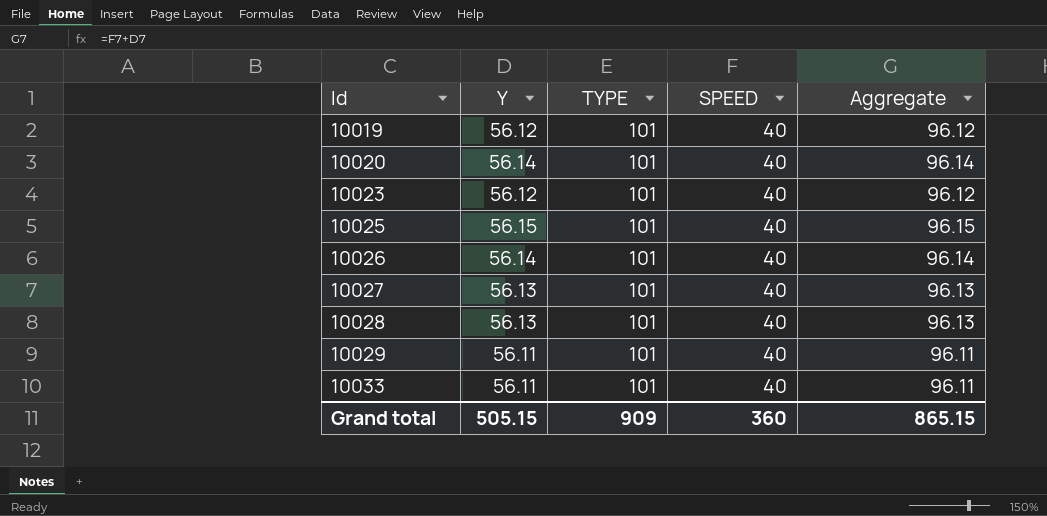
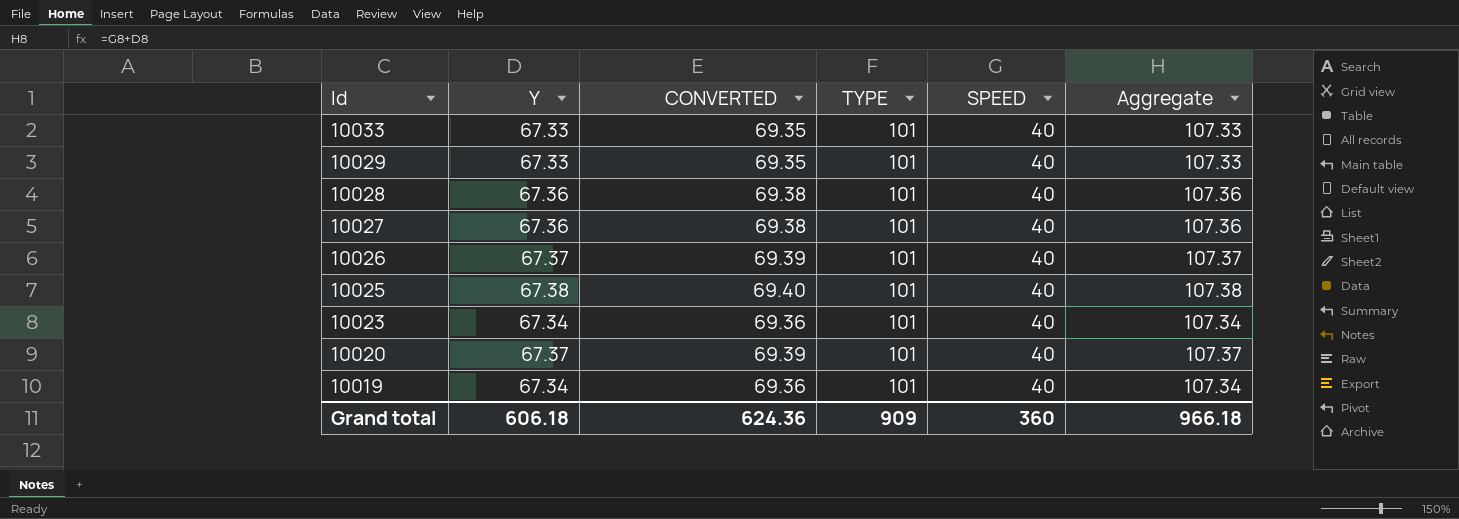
row order: Id ascending -> Id descending
column CONVERTED | formula: none -> [Y] * 1.03
10033 | Y: 56.11 -> 67.33
10033 | Aggregate: 96.11 -> 107.33
10029 | Y: 56.11 -> 67.33
10029 | Aggregate: 96.11 -> 107.33
10028 | Y: 56.13 -> 67.36
10028 | Aggregate: 96.13 -> 107.36
10027 | Y: 56.13 -> 67.36
10027 | Aggregate: 96.13 -> 107.36
10026 | Y: 56.14 -> 67.37
10026 | Aggregate: 96.14 -> 107.37
10025 | Y: 56.15 -> 67.38
10025 | Aggregate: 96.15 -> 107.38
10023 | Y: 56.12 -> 67.34
10023 | Aggregate: 96.12 -> 107.34
10020 | Y: 56.14 -> 67.37
10020 | Aggregate: 96.14 -> 107.37
10019 | Y: 56.12 -> 67.34
10019 | Aggregate: 96.12 -> 107.34
Grand total | Y: 505.15 -> 606.18
Grand total | Aggregate: 865.15 -> 966.18

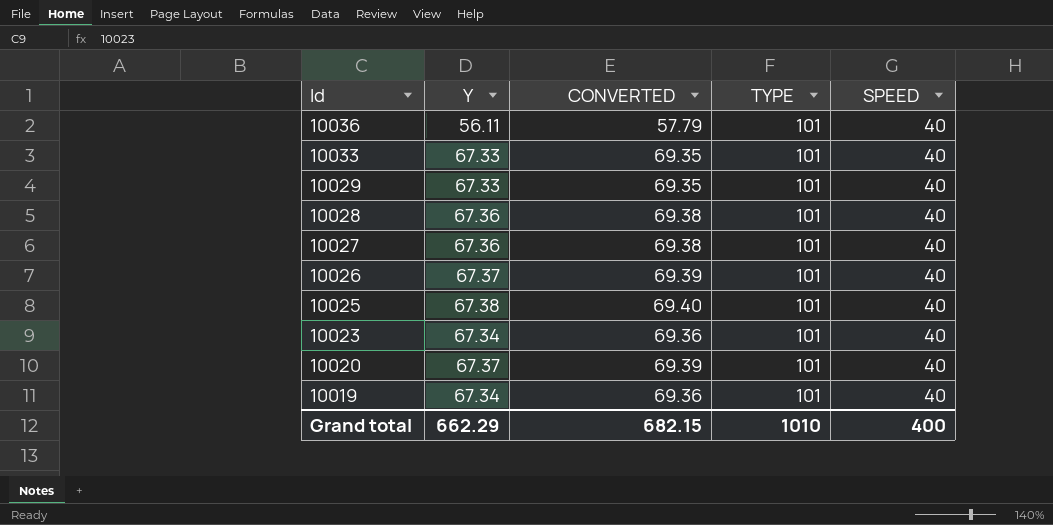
column Aggregate | formula: [Y] + [SPEED] -> none
row 10036: none -> 56.11 | 57.79 | 101 | 40
Grand total | Y: 606.18 -> 662.29
Grand total | CONVERTED: 624.36 -> 682.15
Grand total | TYPE: 909 -> 1010
Grand total | SPEED: 360 -> 400

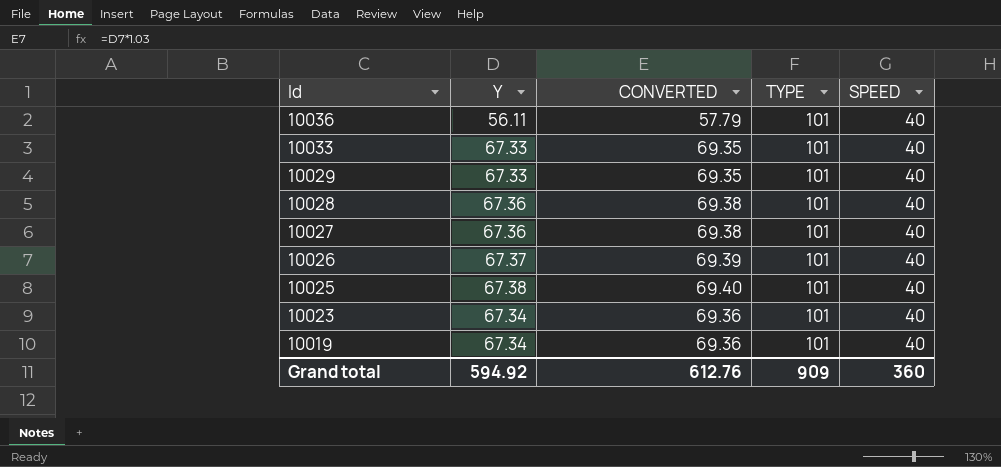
row 10020: 67.37 | 69.39 | 101 | 40 -> none
Grand total | Y: 662.29 -> 594.92
Grand total | CONVERTED: 682.15 -> 612.76
Grand total | TYPE: 1010 -> 909
Grand total | SPEED: 400 -> 360

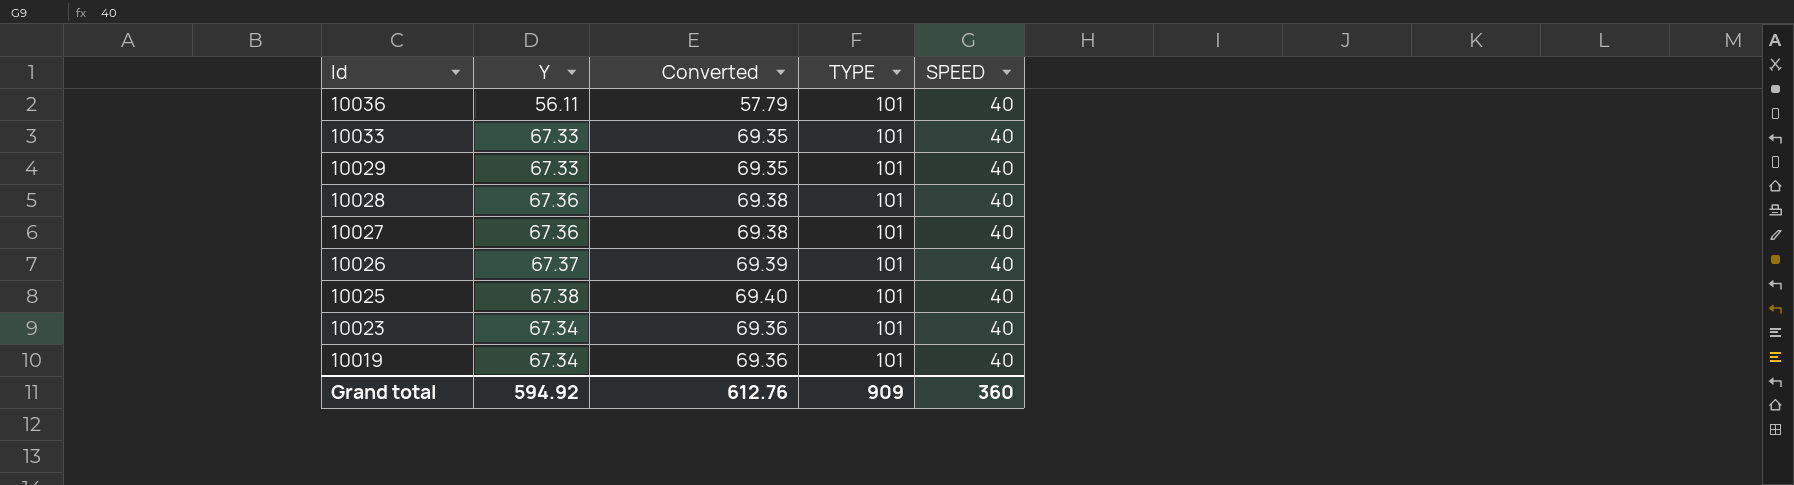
column name: CONVERTED -> Converted

